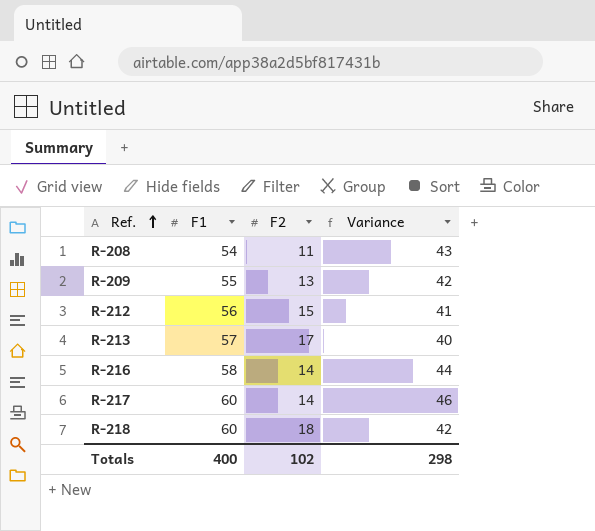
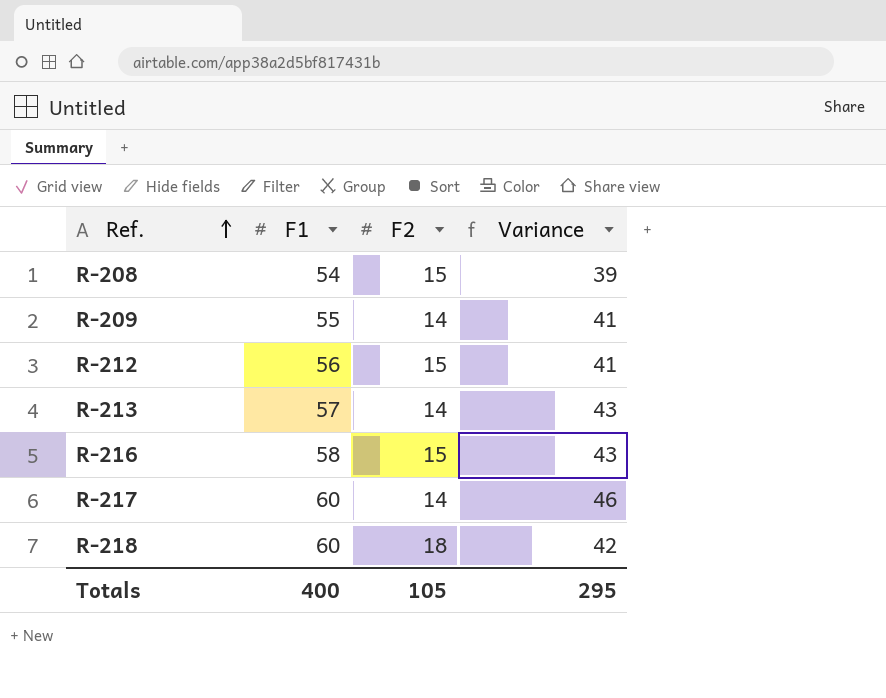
R-208 | F2: 11 -> 15
R-208 | Variance: 43 -> 39
R-209 | F2: 13 -> 14
R-209 | Variance: 42 -> 41
R-213 | F2: 17 -> 14
R-213 | Variance: 40 -> 43
R-216 | F2: 14 -> 15
R-216 | Variance: 44 -> 43
Totals | F2: 102 -> 105
Totals | Variance: 298 -> 295

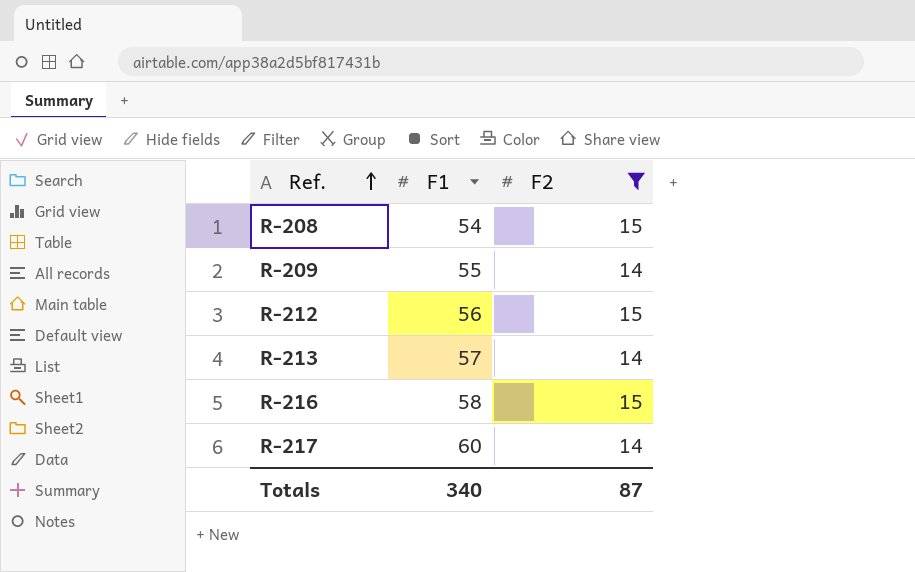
filter: none -> F2 != 18
column Variance | formula: [F1] - [F2] -> none
Totals | F1: 400 -> 340
Totals | F2: 105 -> 87

